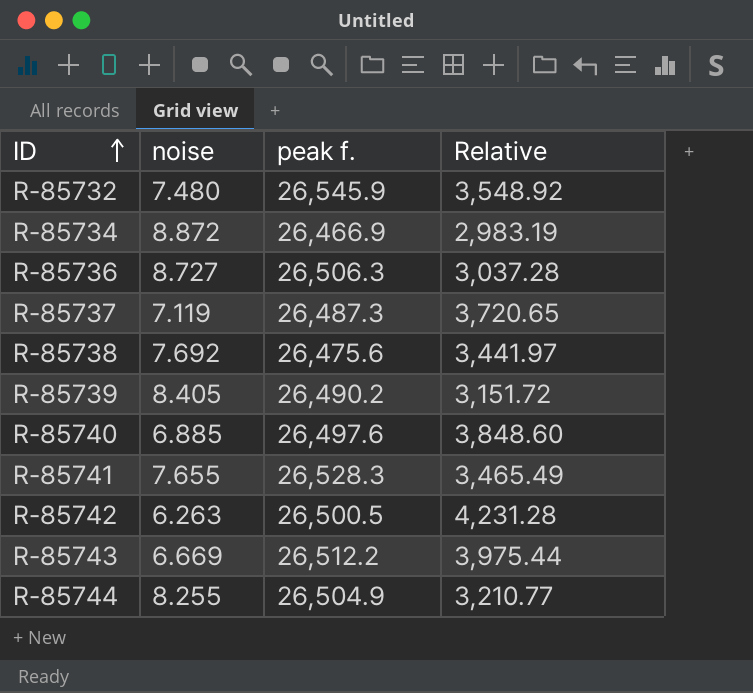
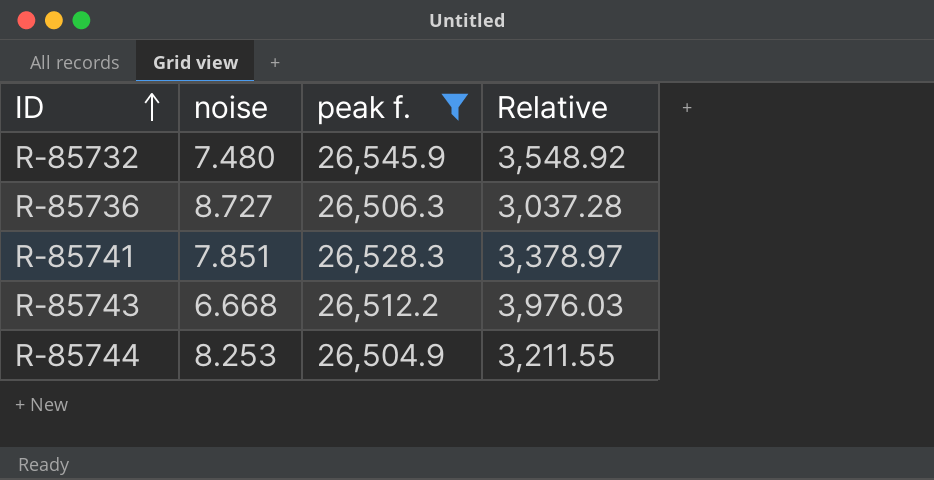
filter: none -> peak f. >= 26,504.9
R-85741 | noise: 7.655 -> 7.851
R-85741 | Relative: 3,465.49 -> 3,378.97
R-85743 | noise: 6.669 -> 6.668
R-85743 | Relative: 3,975.44 -> 3,976.03
R-85744 | noise: 8.255 -> 8.253
R-85744 | Relative: 3,210.77 -> 3,211.55

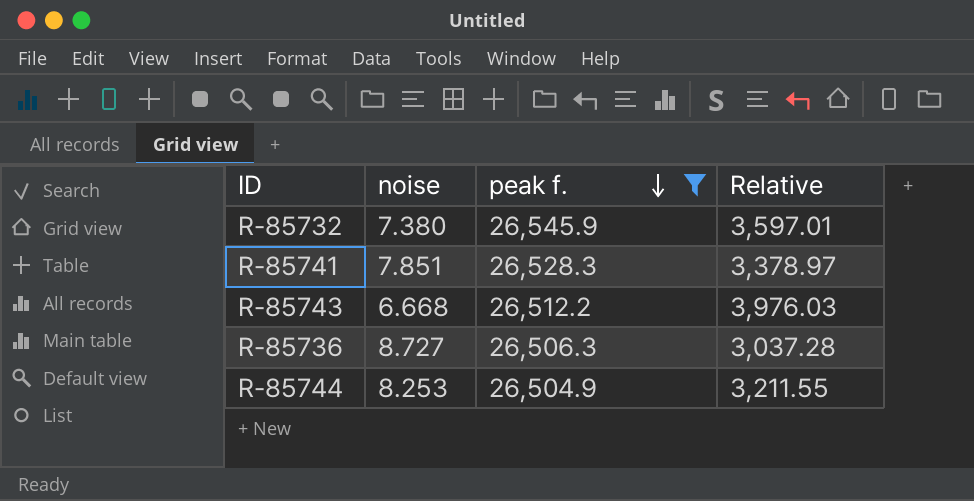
row order: ID ascending -> peak f. descending
R-85732 | noise: 7.480 -> 7.380
R-85732 | Relative: 3,548.92 -> 3,597.01

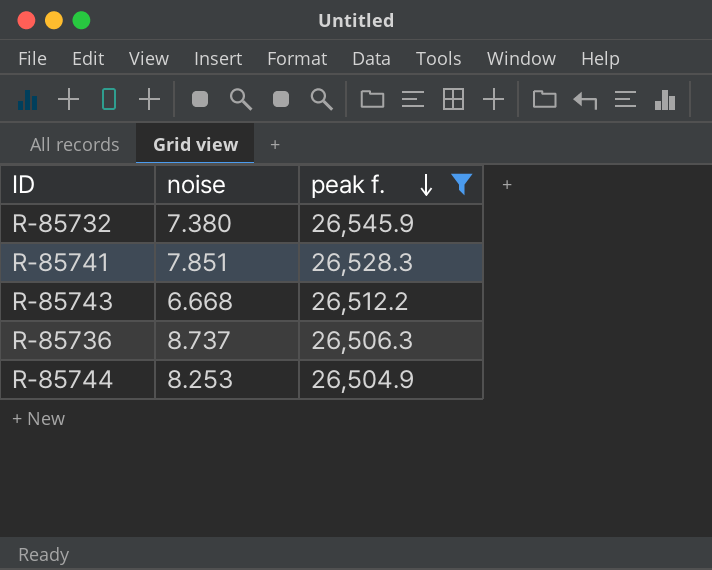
column Relative | formula: [peak f.] / [noise] -> none
R-85736 | noise: 8.727 -> 8.737

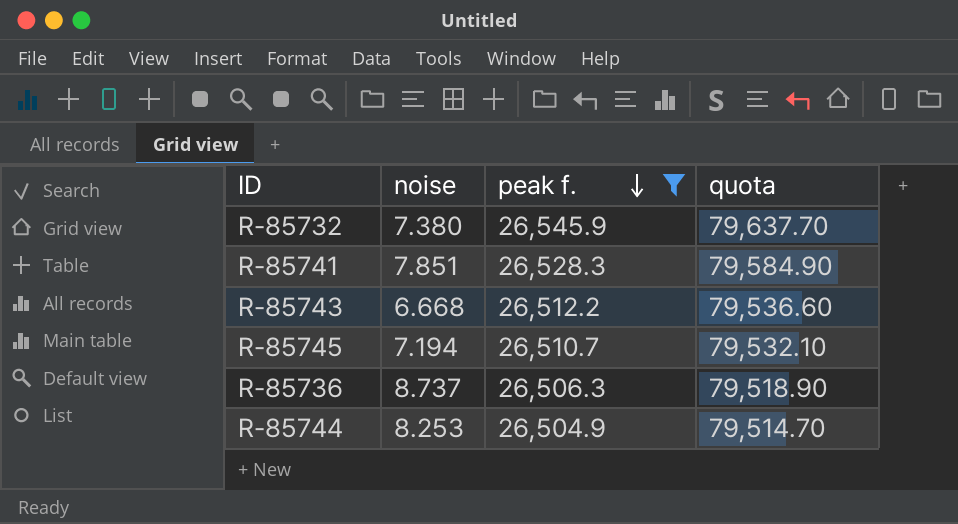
column quota | formula: none -> [peak f.] * 3
row R-85745: none -> 7.194 | 26,510.7 | 79,532.10

